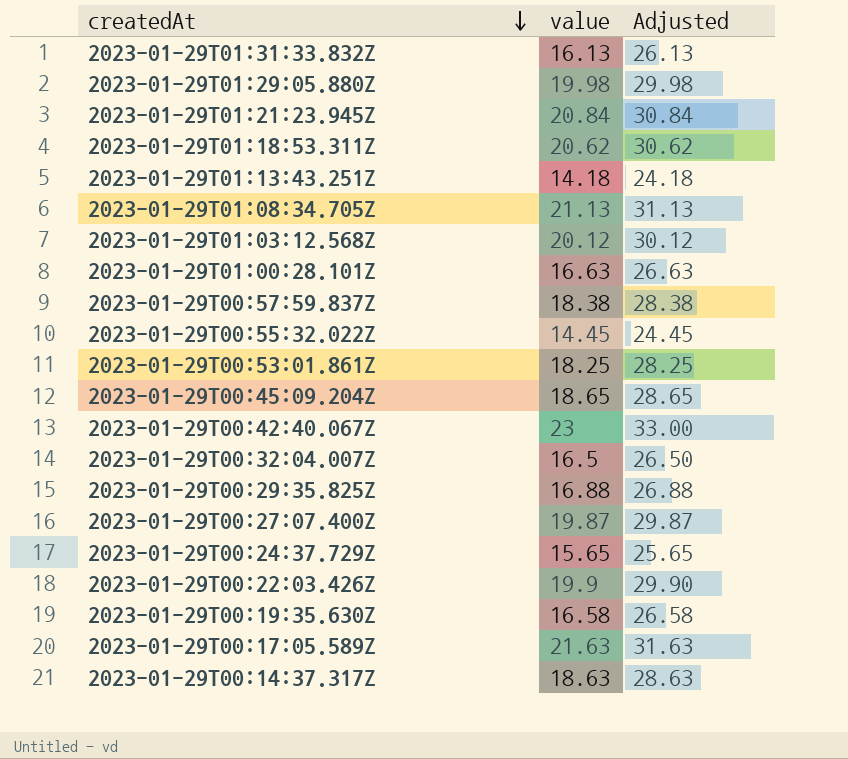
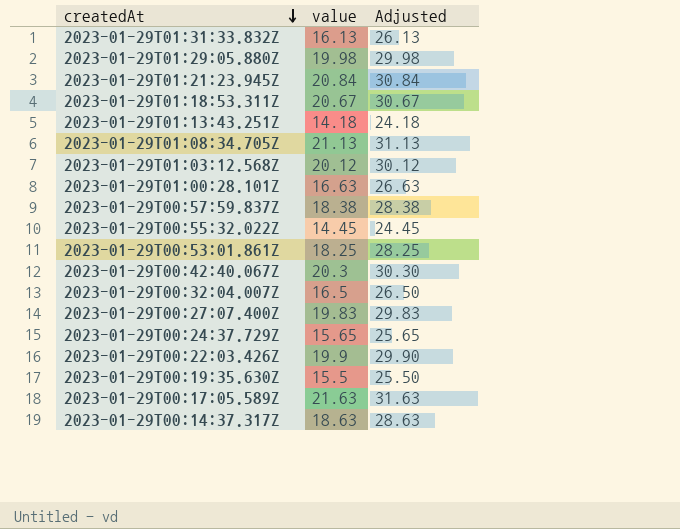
row 2023-01-29T00:45:09.204Z: 18.65 | 28.65 -> none
row 2023-01-29T00:29:35.825Z: 16.88 | 26.88 -> none
2023-01-29T01:18:53.311Z | value: 20.62 -> 20.67
2023-01-29T01:18:53.311Z | Adjusted: 30.62 -> 30.67
2023-01-29T00:42:40.067Z | value: 23 -> 20.3
2023-01-29T00:42:40.067Z | Adjusted: 33.00 -> 30.30
2023-01-29T00:27:07.400Z | value: 19.87 -> 19.83
2023-01-29T00:27:07.400Z | Adjusted: 29.87 -> 29.83
2023-01-29T00:19:35.630Z | value: 16.58 -> 15.5
2023-01-29T00:19:35.630Z | Adjusted: 26.58 -> 25.50

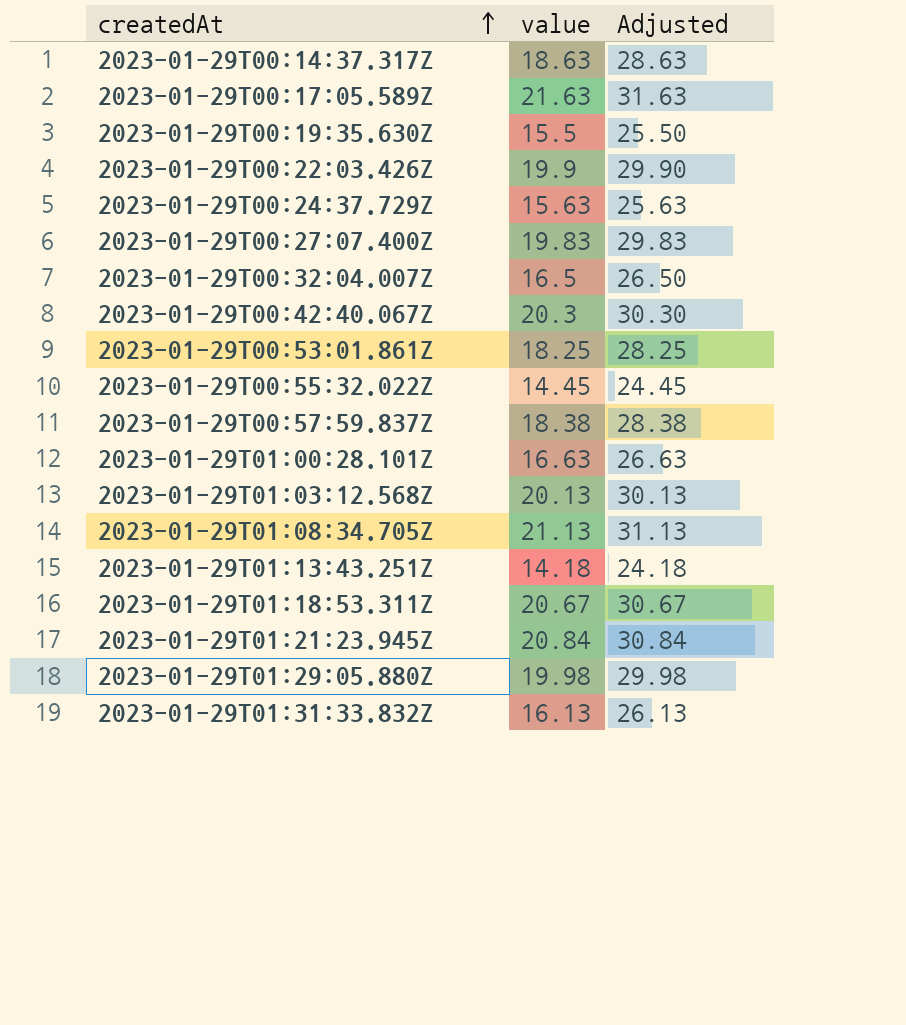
row order: createdAt descending -> createdAt ascending
2023-01-29T00:24:37.729Z | value: 15.65 -> 15.63
2023-01-29T00:24:37.729Z | Adjusted: 25.65 -> 25.63
2023-01-29T01:03:12.568Z | value: 20.12 -> 20.13
2023-01-29T01:03:12.568Z | Adjusted: 30.12 -> 30.13

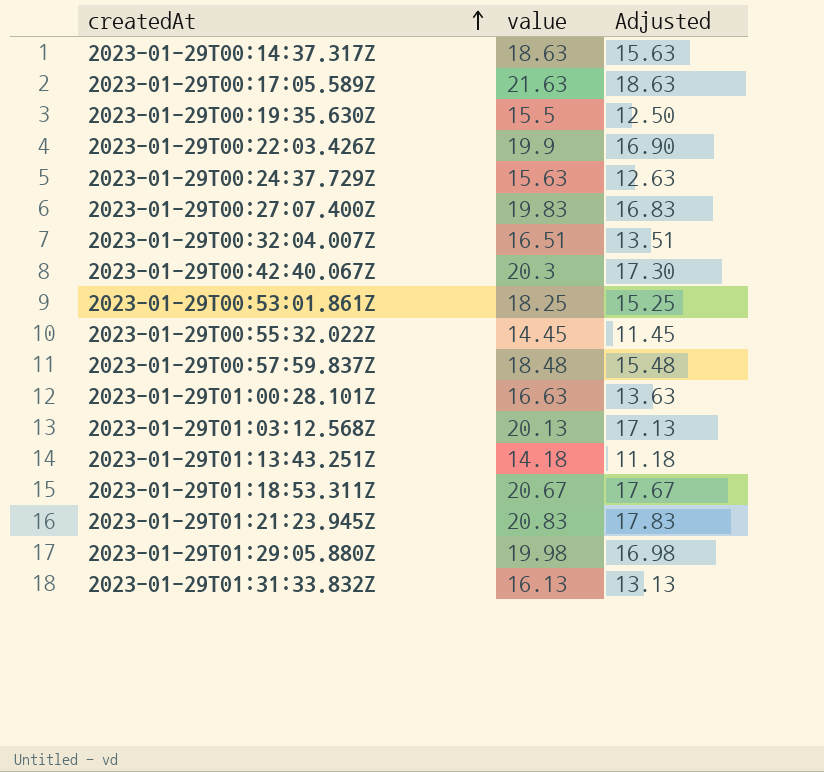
column Adjusted | formula: [value] + 10 -> [value] - 3
row 2023-01-29T01:08:34.705Z: 21.13 | 31.13 -> none
2023-01-29T00:32:04.007Z | value: 16.5 -> 16.51
2023-01-29T00:57:59.837Z | value: 18.38 -> 18.48
2023-01-29T01:21:23.945Z | value: 20.84 -> 20.83

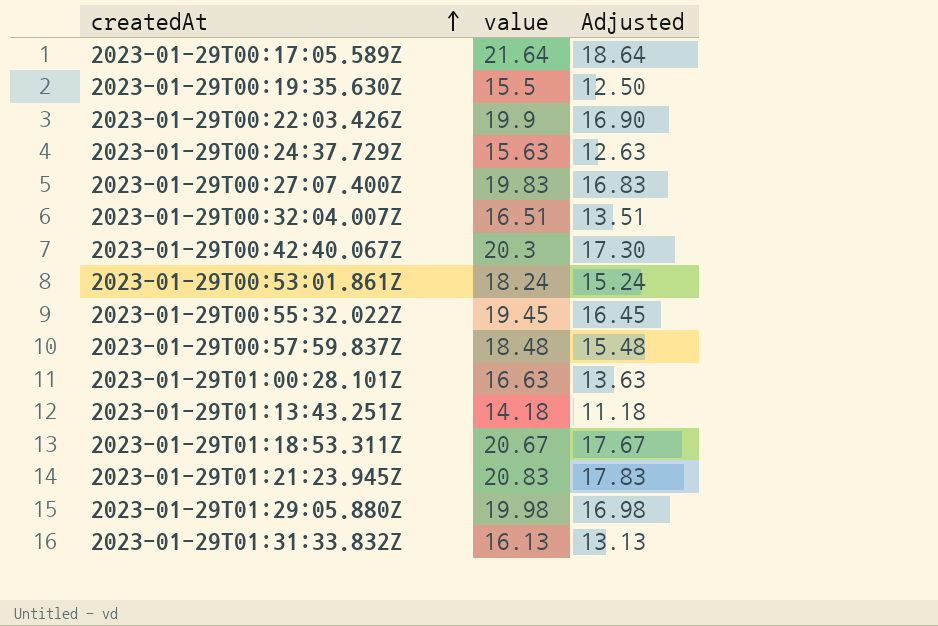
row 2023-01-29T00:14:37.317Z: 18.63 | 15.63 -> none
row 2023-01-29T01:03:12.568Z: 20.13 | 17.13 -> none
2023-01-29T00:17:05.589Z | value: 21.63 -> 21.64
2023-01-29T00:17:05.589Z | Adjusted: 18.63 -> 18.64
2023-01-29T00:53:01.861Z | value: 18.25 -> 18.24
2023-01-29T00:53:01.861Z | Adjusted: 15.25 -> 15.24
2023-01-29T00:55:32.022Z | value: 14.45 -> 19.45
2023-01-29T00:55:32.022Z | Adjusted: 11.45 -> 16.45

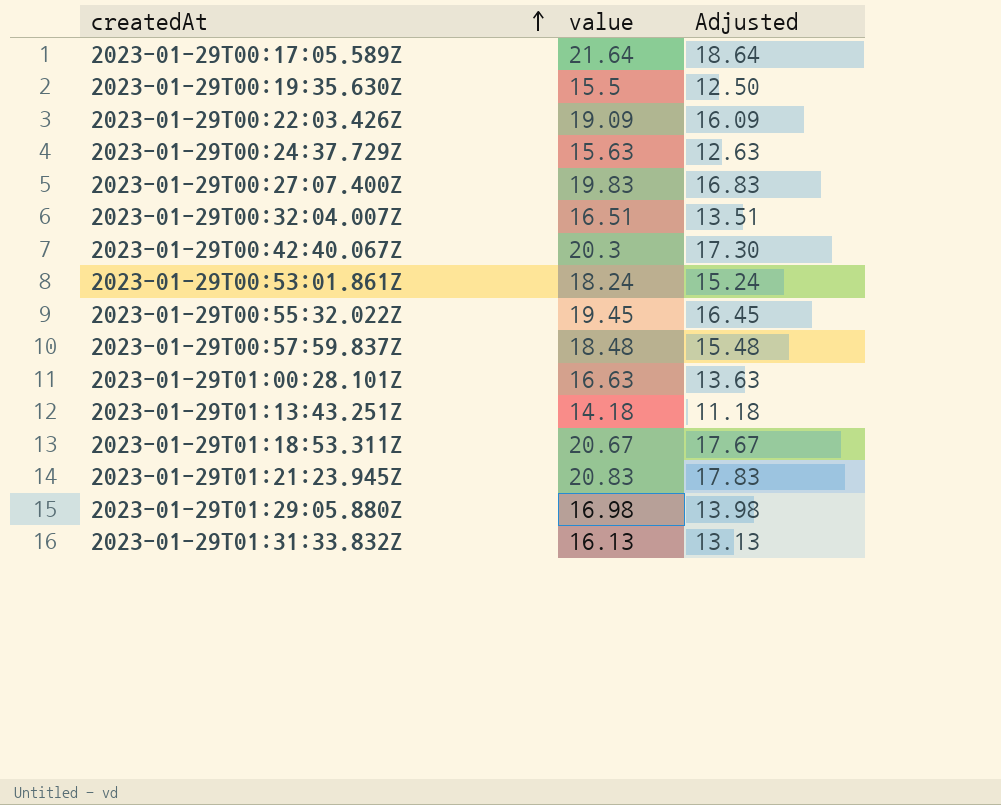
2023-01-29T00:22:03.426Z | value: 19.9 -> 19.09
2023-01-29T00:22:03.426Z | Adjusted: 16.90 -> 16.09
2023-01-29T01:29:05.880Z | value: 19.98 -> 16.98
2023-01-29T01:29:05.880Z | Adjusted: 16.98 -> 13.98

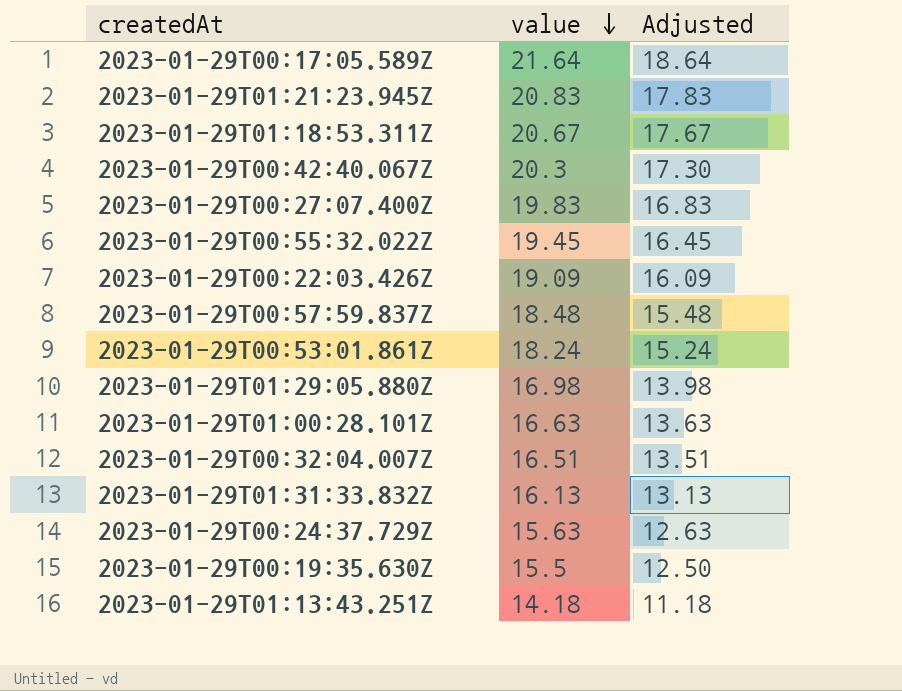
row order: createdAt ascending -> value descending

